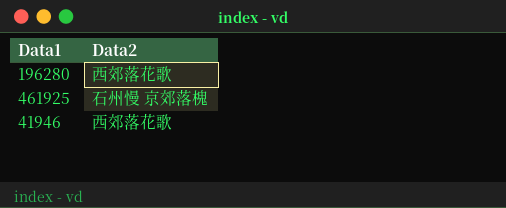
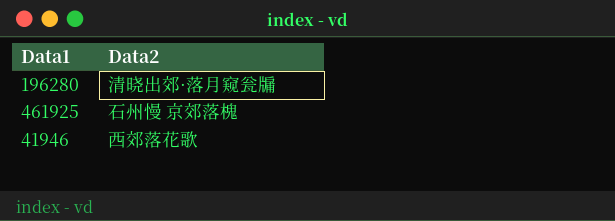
196280 | Data2: 西郊落花歌 -> 清晓出郊·落月窥瓮牖

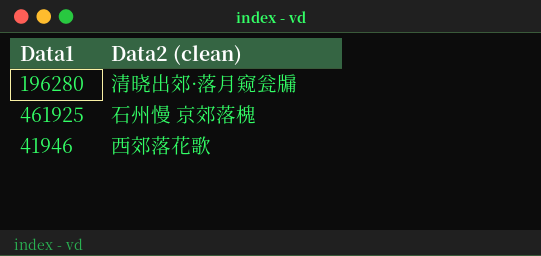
column name: Data2 -> Data2 (clean)

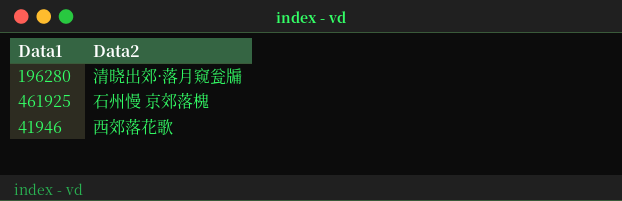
column name: Data2 (clean) -> Data2

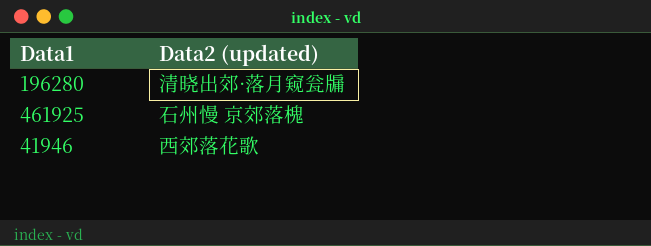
column name: Data2 -> Data2 (updated)

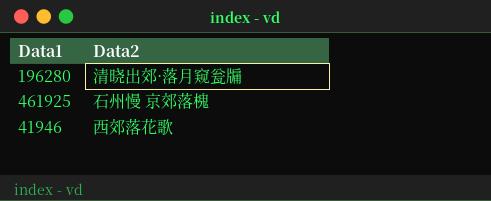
column name: Data2 (updated) -> Data2

